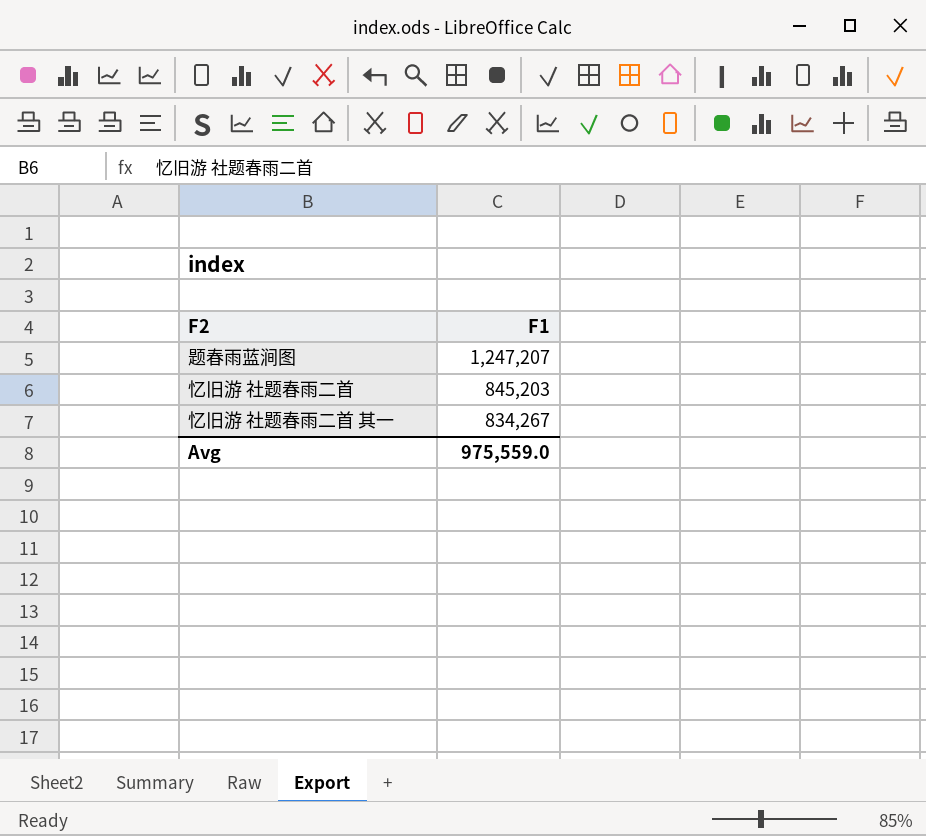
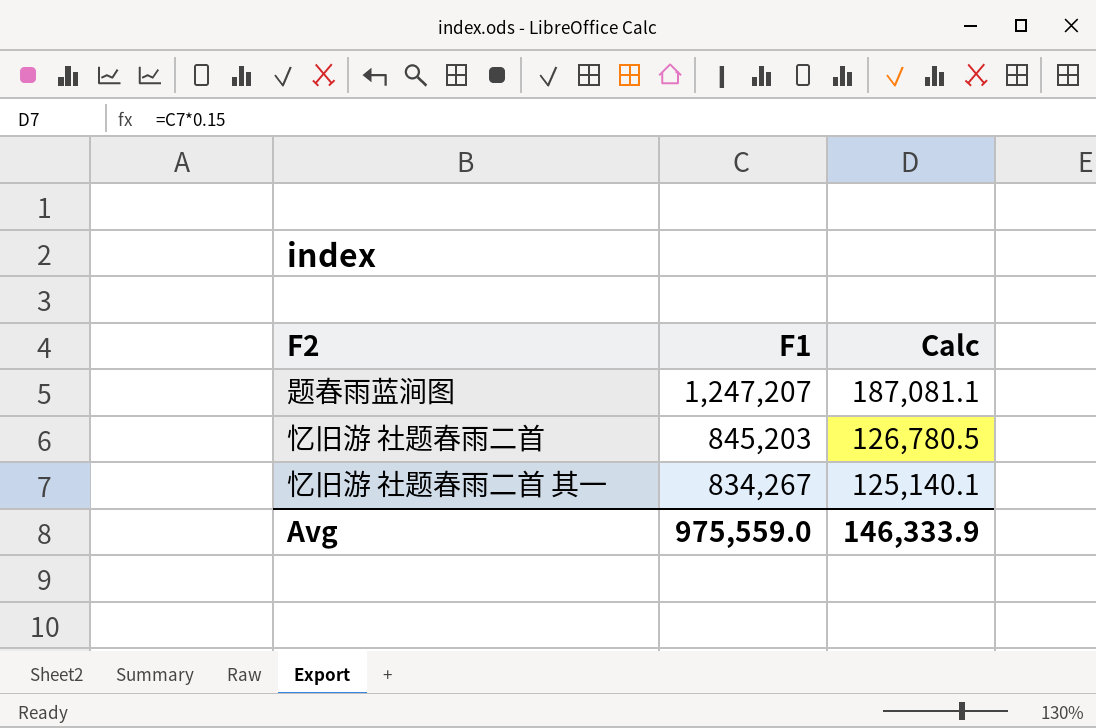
column Calc | formula: none -> [F1] * 0.15

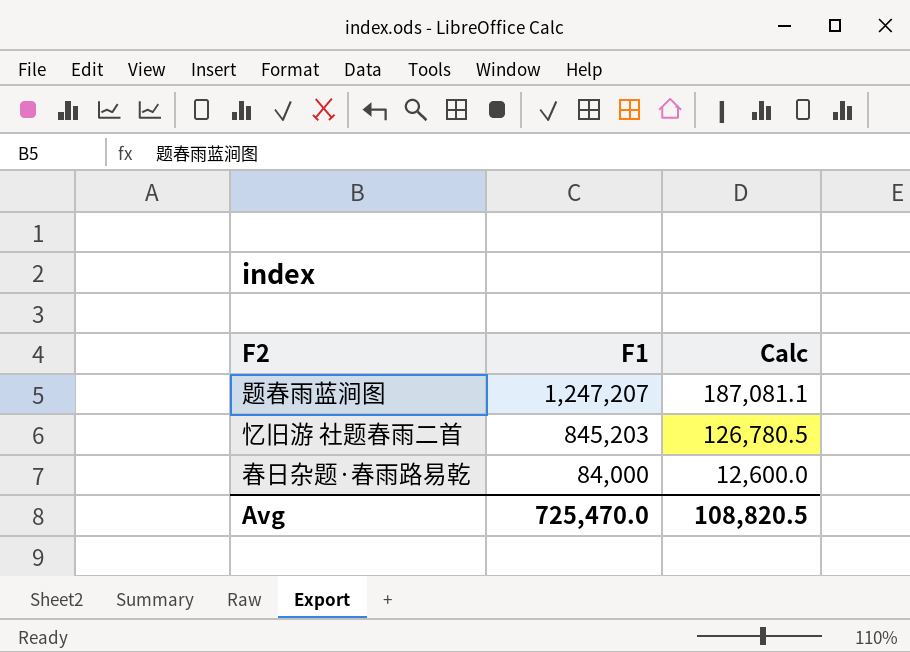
row 忆旧游 社题春雨二首 其一: 834,267 | 125,140.1 -> none
row 春日杂题·春雨路易乾: none -> 84,000 | 12,600.0
Avg | F1: 975,559.0 -> 725,470.0
Avg | Calc: 146,333.9 -> 108,820.5

